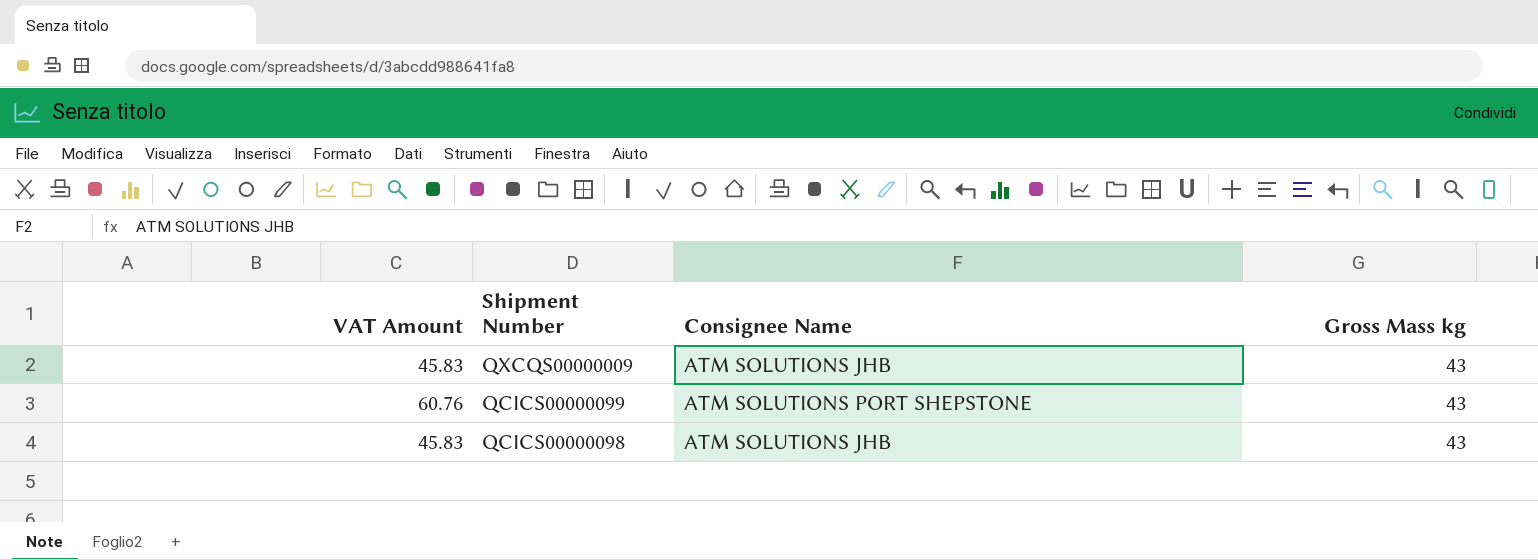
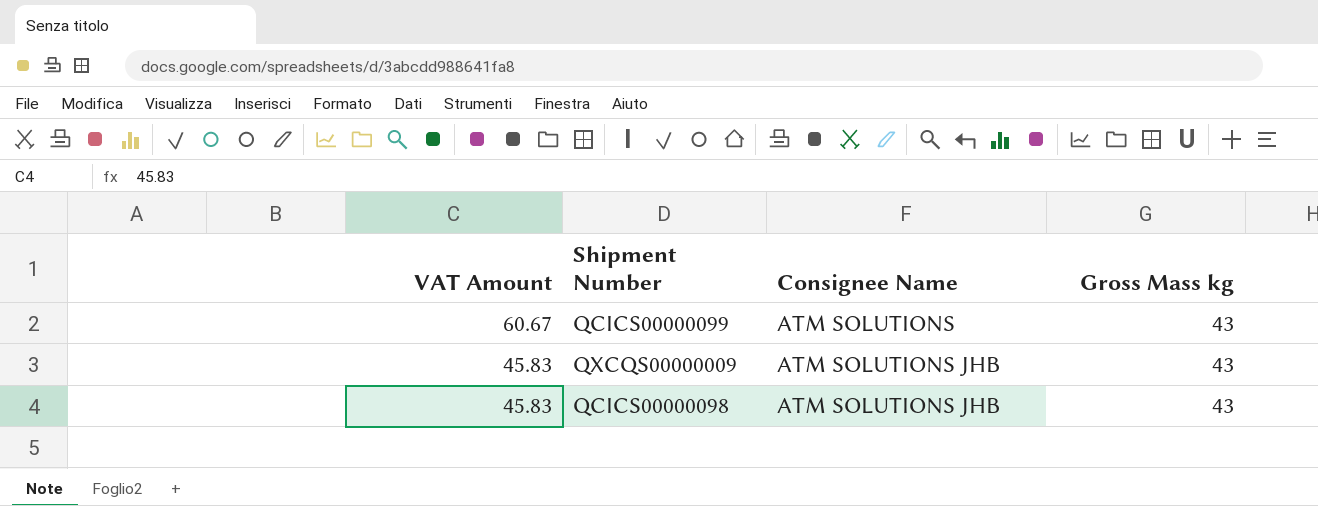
row order: Shipment Number descending -> VAT Amount descending
QCICS00000099 | VAT Amount: 60.76 -> 60.67
QCICS00000099 | Consignee Name: ATM SOLUTIONS PORT SHEPSTONE -> ATM SOLUTIONS

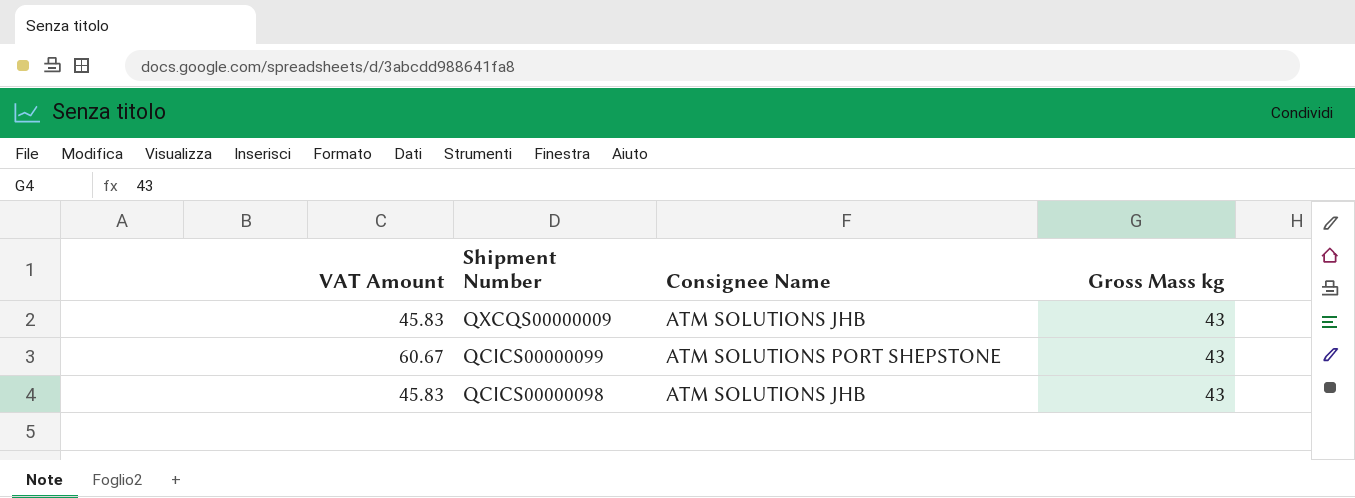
row order: VAT Amount descending -> Shipment Number descending
QCICS00000099 | Consignee Name: ATM SOLUTIONS -> ATM SOLUTIONS PORT SHEPSTONE

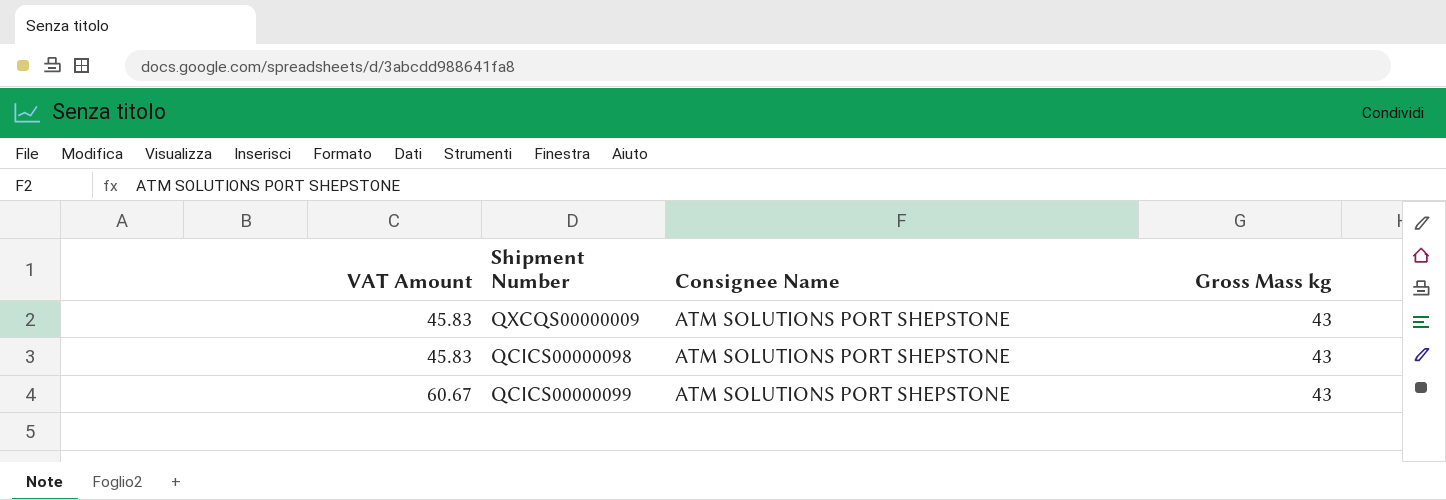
row order: Shipment Number descending -> VAT Amount ascending
QXCQS00000009 | Consignee Name: ATM SOLUTIONS JHB -> ATM SOLUTIONS PORT SHEPSTONE
QCICS00000098 | Consignee Name: ATM SOLUTIONS JHB -> ATM SOLUTIONS PORT SHEPSTONE

